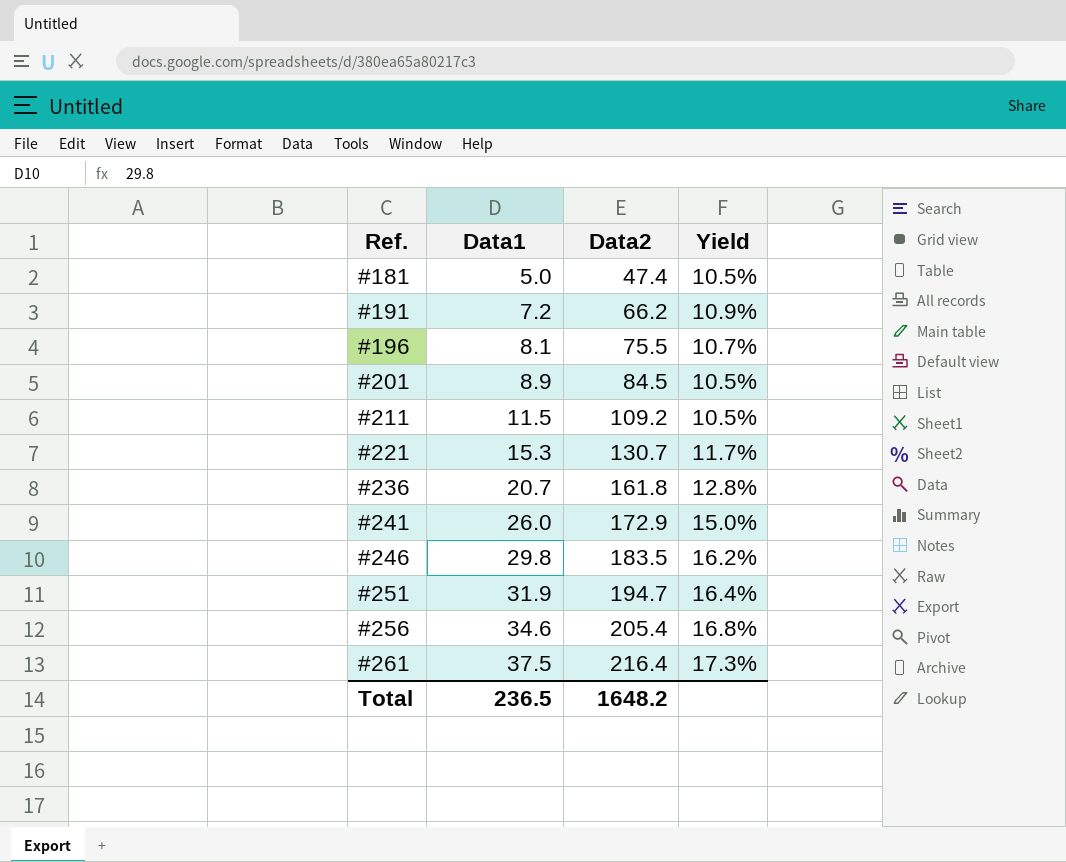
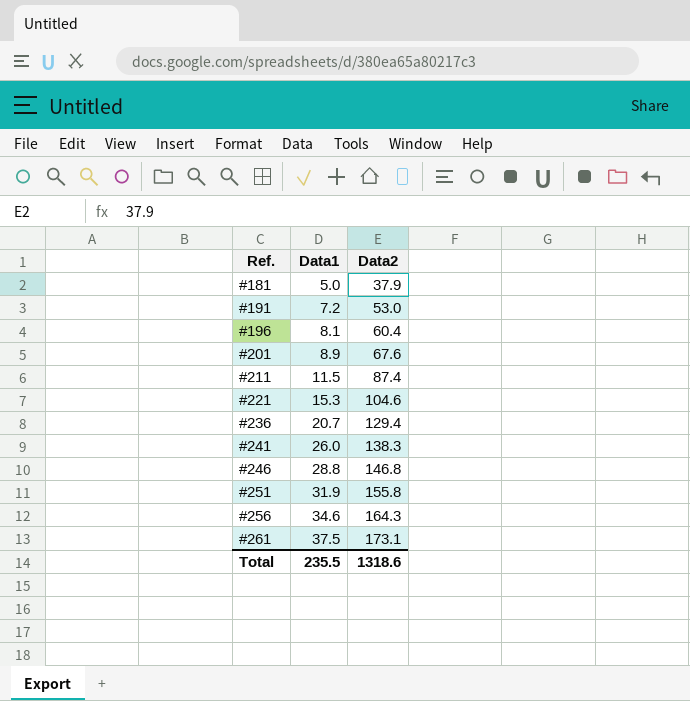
column Yield | formula: [Data1] / [Data2] -> none
#181 | Data2: 47.4 -> 37.9
#191 | Data2: 66.2 -> 53.0
#196 | Data2: 75.5 -> 60.4
#201 | Data2: 84.5 -> 67.6
#211 | Data2: 109.2 -> 87.4
#221 | Data2: 130.7 -> 104.6
#236 | Data2: 161.8 -> 129.4
#241 | Data2: 172.9 -> 138.3
#246 | Data1: 29.8 -> 28.8
#246 | Data2: 183.5 -> 146.8
#251 | Data2: 194.7 -> 155.8
#256 | Data2: 205.4 -> 164.3
#261 | Data2: 216.4 -> 173.1
Total | Data1: 236.5 -> 235.5
Total | Data2: 1648.2 -> 1318.6

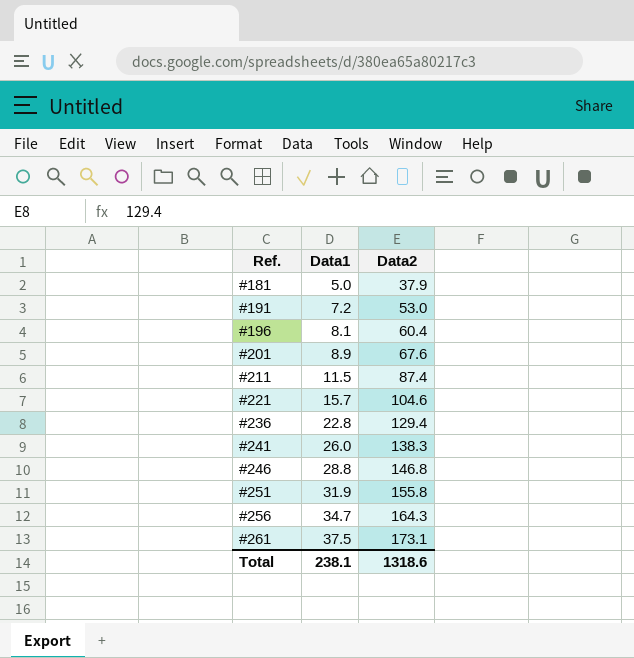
#221 | Data1: 15.3 -> 15.7
#236 | Data1: 20.7 -> 22.8
#256 | Data1: 34.6 -> 34.7
Total | Data1: 235.5 -> 238.1

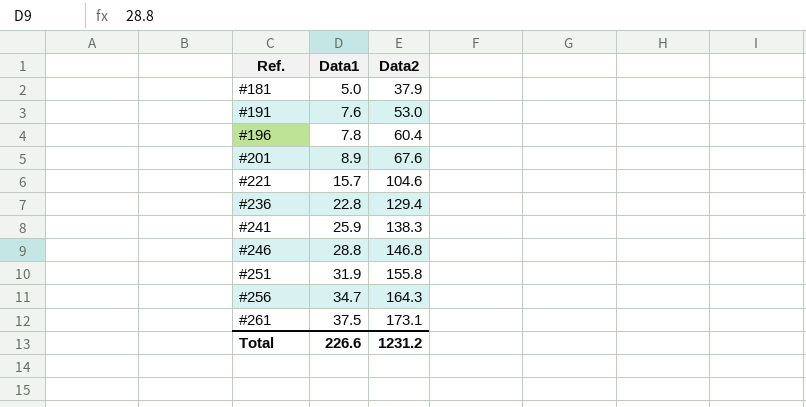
row #211: 11.5 | 87.4 -> none
#191 | Data1: 7.2 -> 7.6
#196 | Data1: 8.1 -> 7.8
#241 | Data1: 26.0 -> 25.9
Total | Data1: 238.1 -> 226.6
Total | Data2: 1318.6 -> 1231.2

